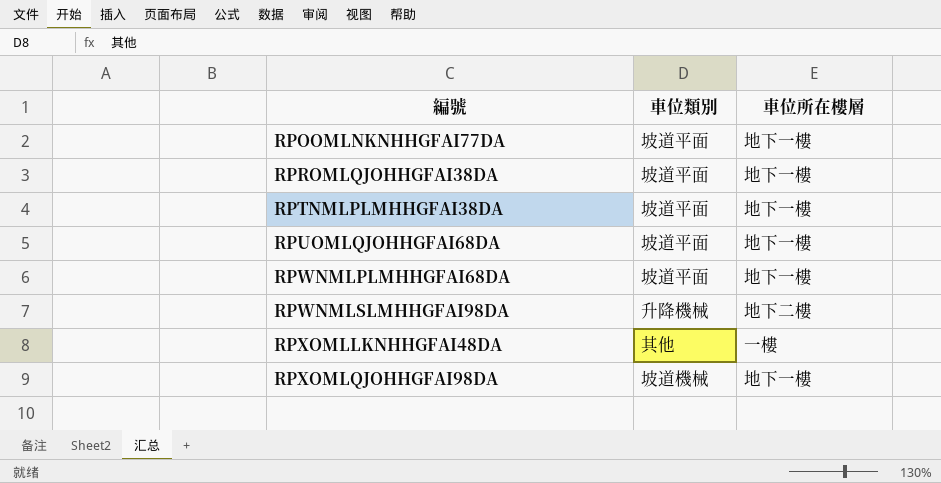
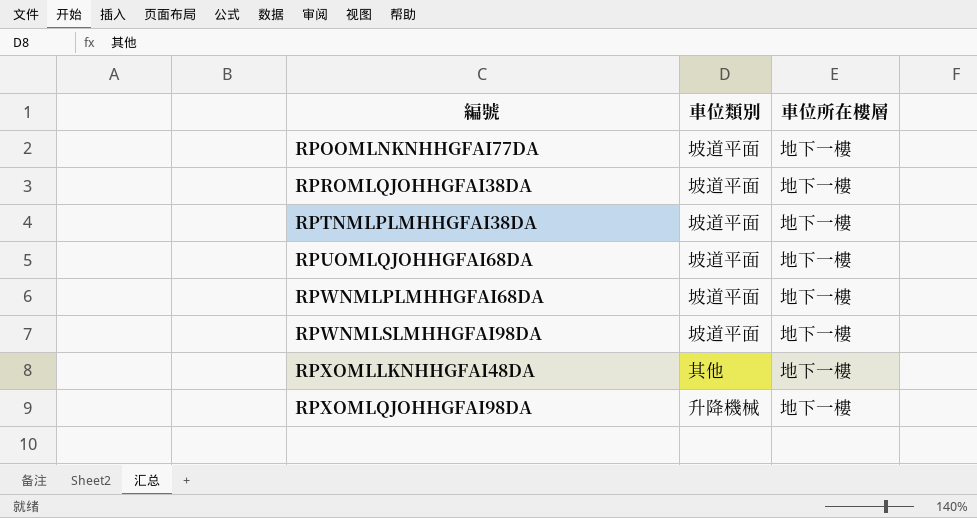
RPWNMLSLMHHGFAI98DA | 車位類別: 升降機械 -> 坡道平面
RPWNMLSLMHHGFAI98DA | 車位所在樓層: 地下二樓 -> 地下一樓
RPXOMLLKNHHGFAI48DA | 車位所在樓層: 一樓 -> 地下一樓
RPXOMLQJOHHGFAI98DA | 車位類別: 坡道機械 -> 升降機械

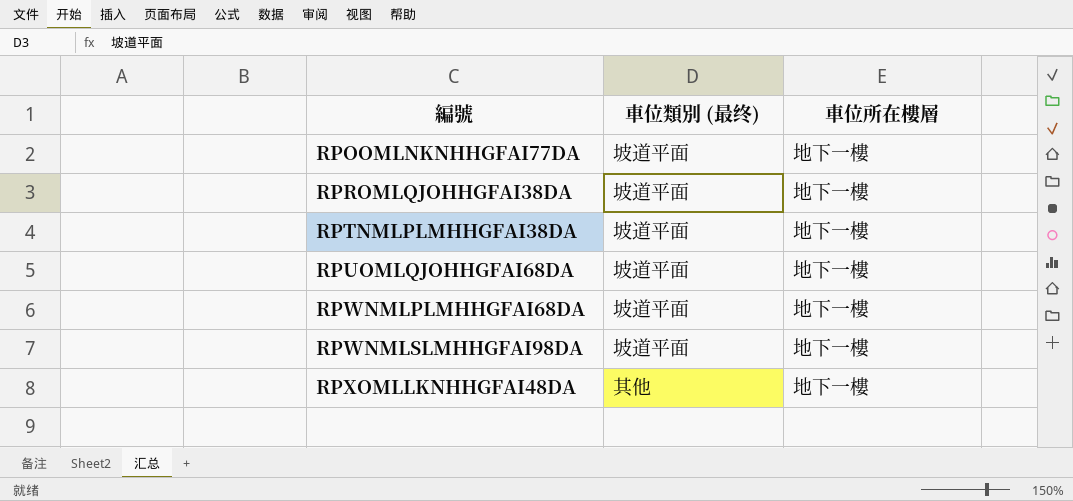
column name: 車位類別 -> 車位類別 (最终)
row RPXOMLQJOHHGFAI98DA: 升降機械 | 地下一樓 -> none

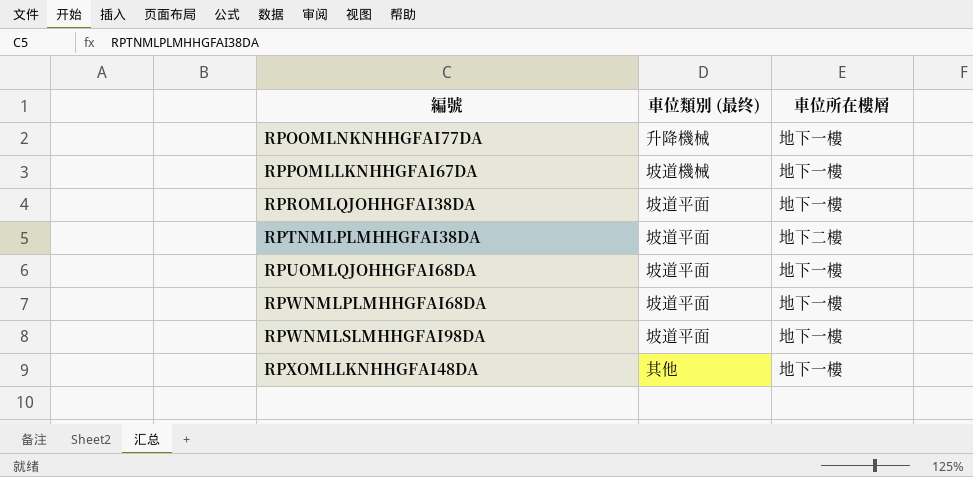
RPOOMLNKNHHGFAI77DA | 車位類別 (最终): 坡道平面 -> 升降機械
row RPPOMLLKNHHGFAI67DA: none -> 坡道機械 | 地下一樓
RPTNMLPLMHHGFAI38DA | 車位所在樓層: 地下一樓 -> 地下二樓

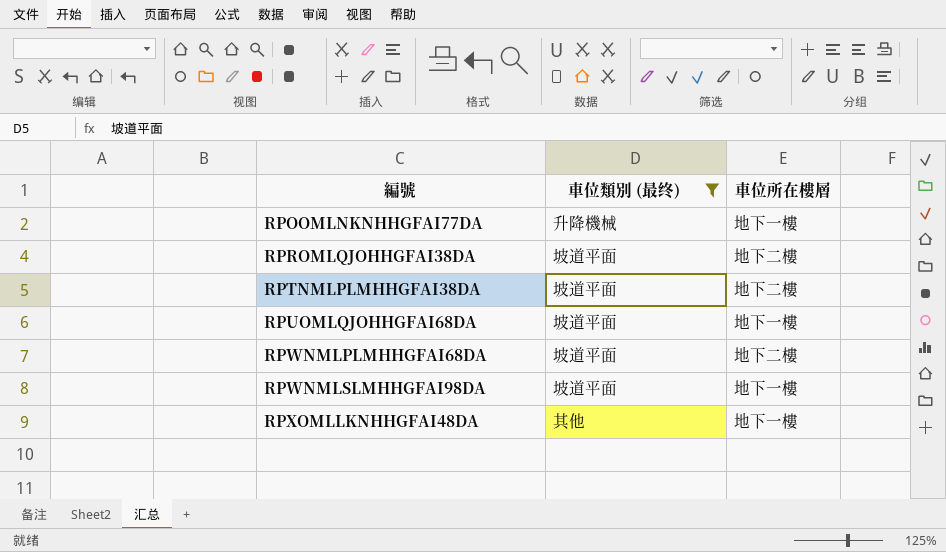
filter: none -> 車位類別 (最终) != 坡道機械
RPROMLQJOHHGFAI38DA | 車位所在樓層: 地下一樓 -> 地下二樓
RPWNMLPLMHHGFAI68DA | 車位所在樓層: 地下一樓 -> 地下二樓

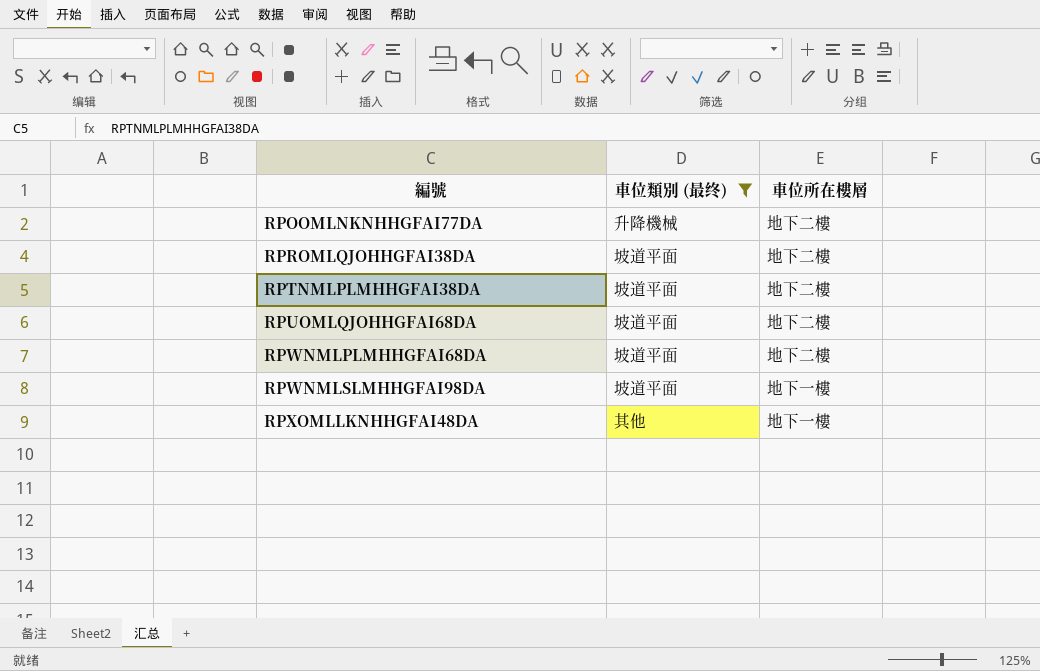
RPOOMLNKNHHGFAI77DA | 車位所在樓層: 地下一樓 -> 地下二樓
RPUOMLQJOHHGFAI68DA | 車位所在樓層: 地下一樓 -> 地下二樓

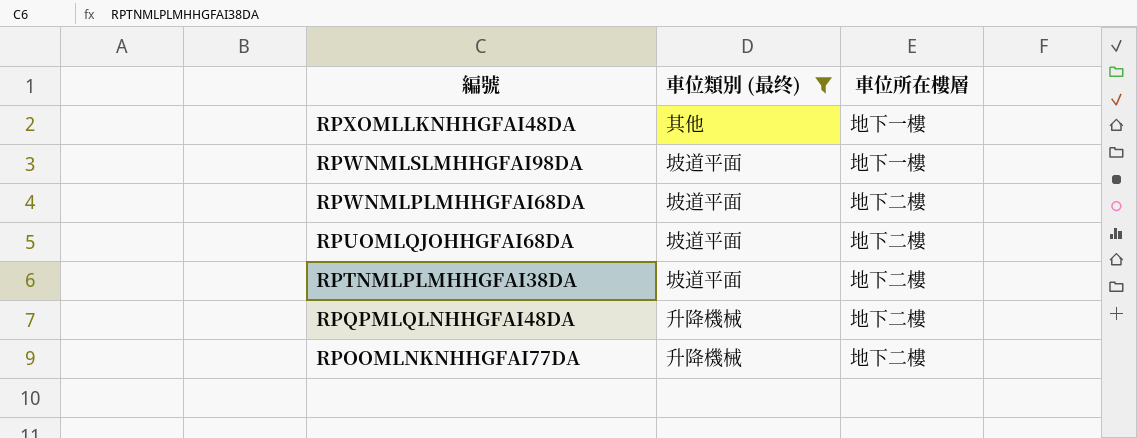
row order: 編號 ascending -> 編號 descending
row RPROMLQJOHHGFAI38DA: 坡道平面 | 地下二樓 -> none
row RPQPMLQLNHHGFAI48DA: none -> 升降機械 | 地下二樓

